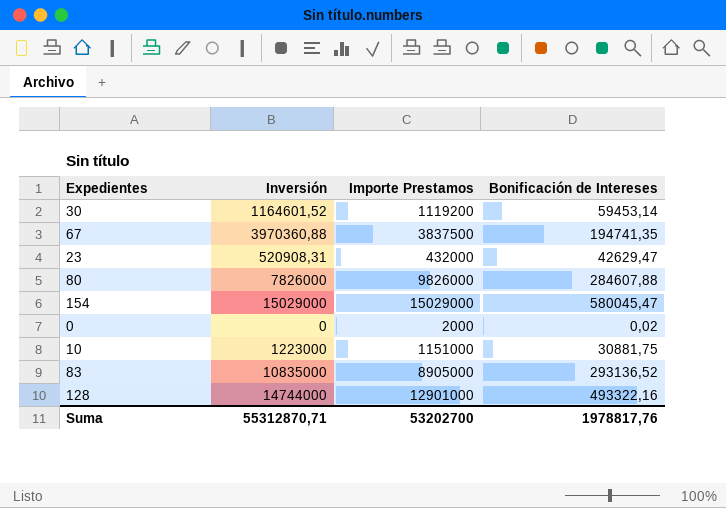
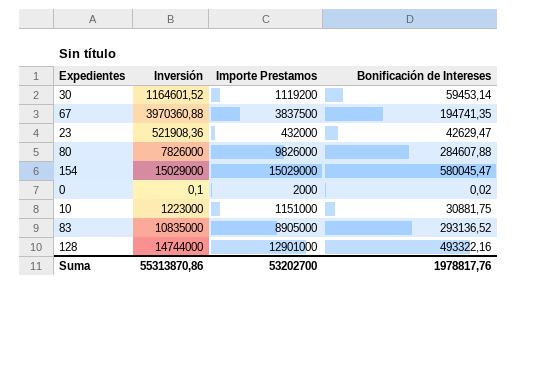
23 | Inversión: 520908,31 -> 521908,36
0 | Inversión: 0 -> 0,1
Suma | Inversión: 55312870,71 -> 55313870,86

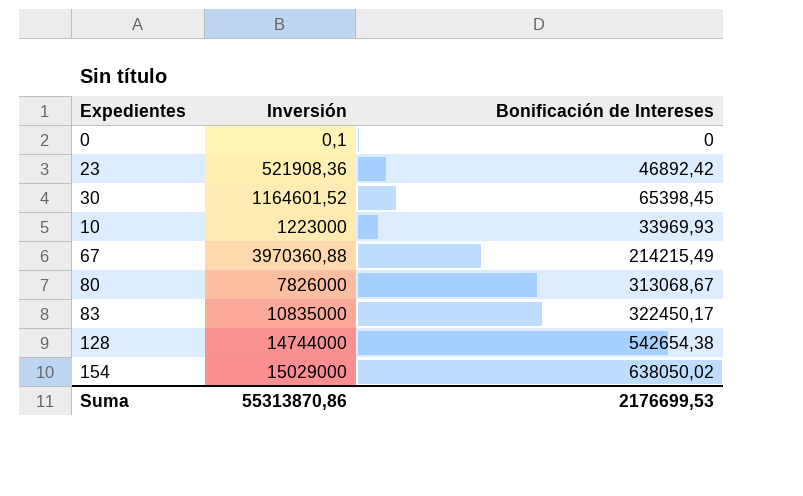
row order: none -> Inversión ascending
column Importe Prestamos | position: 3 -> none
0 | Bonificación de Intereses: 0,02 -> 0
23 | Bonificación de Intereses: 42629,47 -> 46892,42
30 | Bonificación de Intereses: 59453,14 -> 65398,45
10 | Bonificación de Intereses: 30881,75 -> 33969,93
67 | Bonificación de Intereses: 194741,35 -> 214215,49
80 | Bonificación de Intereses: 284607,88 -> 313068,67
83 | Bonificación de Intereses: 293136,52 -> 322450,17
128 | Bonificación de Intereses: 493322,16 -> 542654,38
154 | Bonificación de Intereses: 580045,47 -> 638050,02
Suma | Bonificación de Intereses: 1978817,76 -> 2176699,53

